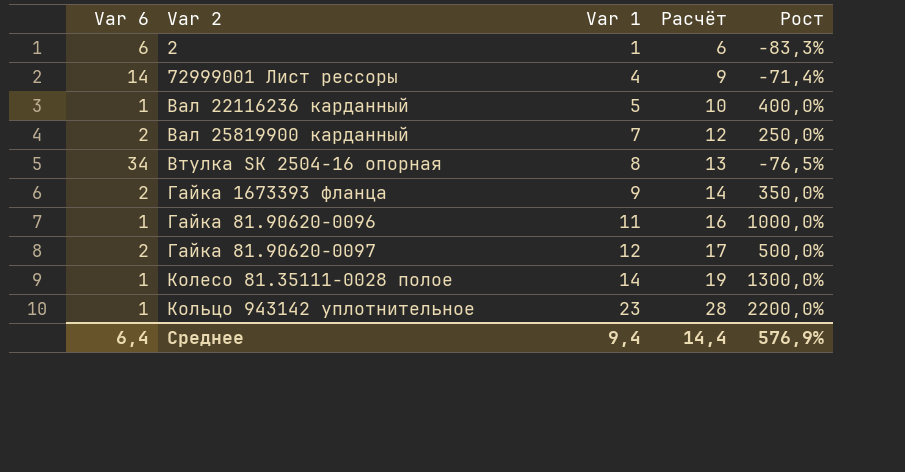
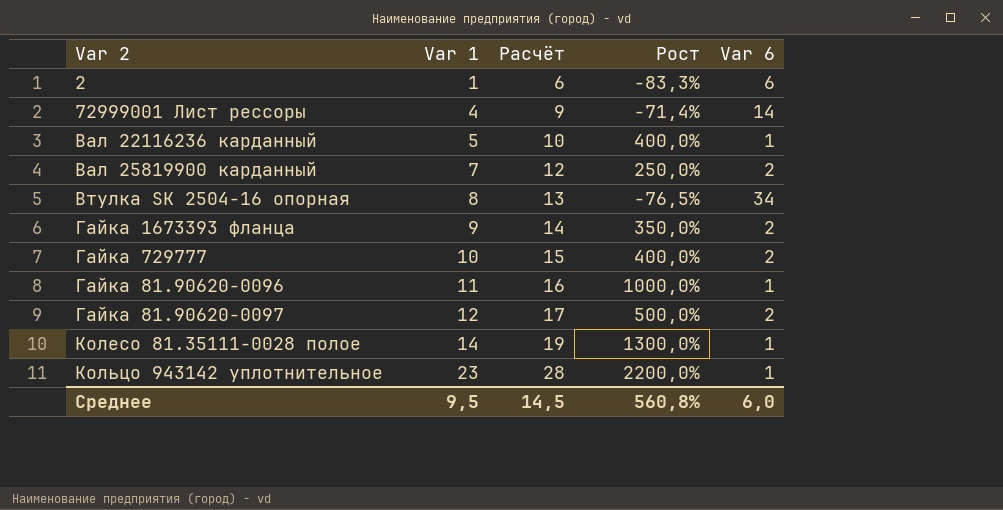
column Var 6 | position: 1 -> 5
row Гайка 729777: none -> 10 | 15 | 400,0% | 2
Среднее | Var 1: 9,4 -> 9,5
Среднее | Расчёт: 14,4 -> 14,5
Среднее | Рост: 576,9% -> 560,8%
Среднее | Var 6: 6,4 -> 6,0

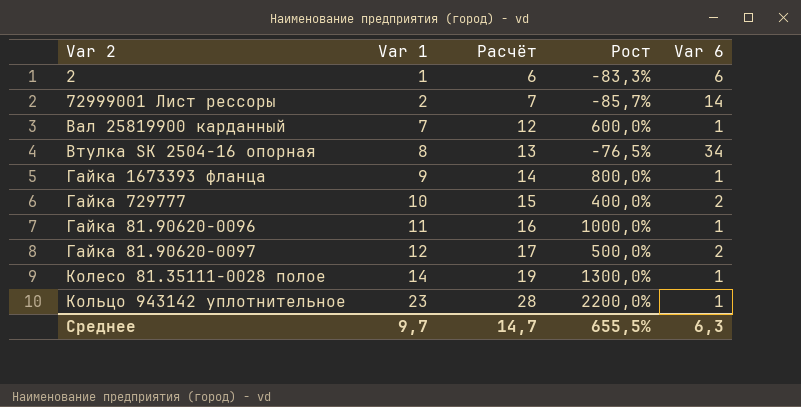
row Вал 22116236 карданный: 5 | 10 | 400,0% | 1 -> none
72999001 Лист рессоры | Var 1: 4 -> 2
72999001 Лист рессоры | Расчёт: 9 -> 7
72999001 Лист рессоры | Рост: -71,4% -> -85,7%
Вал 25819900 карданный | Рост: 250,0% -> 600,0%
Вал 25819900 карданный | Var 6: 2 -> 1
Гайка 1673393 фланца | Рост: 350,0% -> 800,0%
Гайка 1673393 фланца | Var 6: 2 -> 1
Среднее | Var 1: 9,5 -> 9,7
Среднее | Расчёт: 14,5 -> 14,7
Среднее | Рост: 560,8% -> 655,5%
Среднее | Var 6: 6,0 -> 6,3

